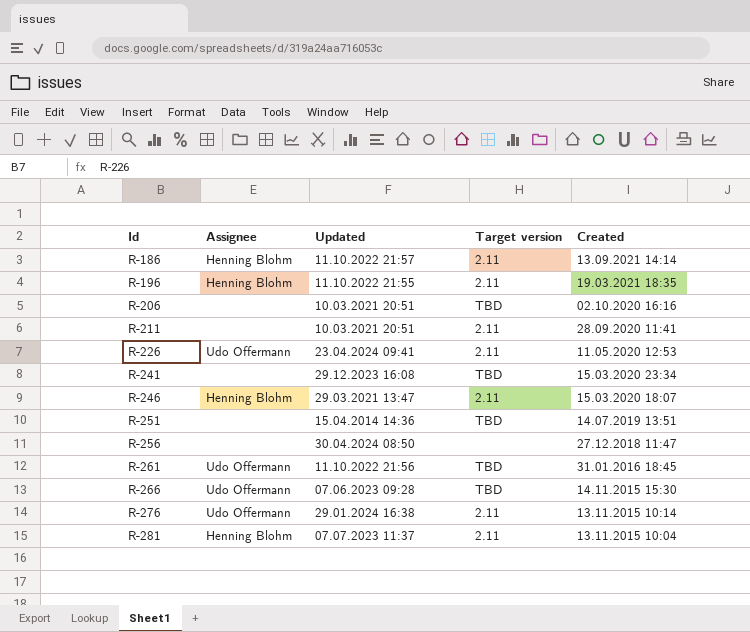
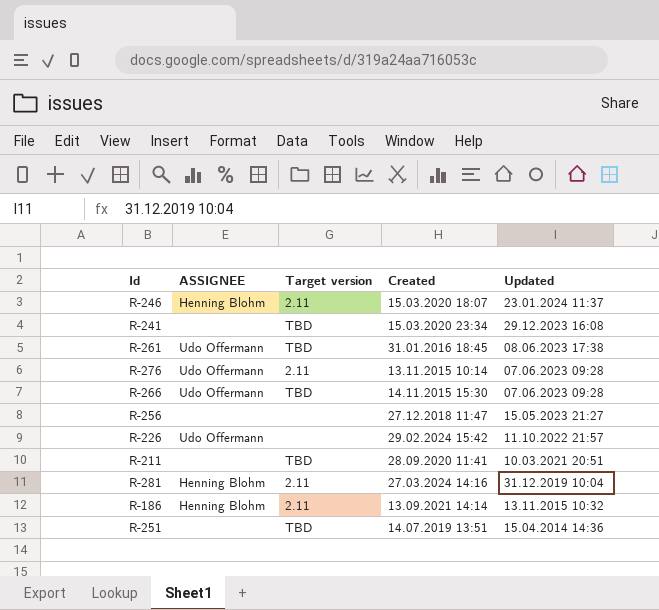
row order: Id ascending -> Updated descending
column name: Assignee -> ASSIGNEE
column Updated | position: 3 -> 5
row R-196: Henning Blohm | 11.10.2022 21:55 | 2.11 | 19.03.2021 18:35 -> none
row R-206: none | 10.03.2021 20:51 | TBD | 02.10.2020 16:16 -> none
R-246 | Updated: 29.03.2021 13:47 -> 23.01.2024 11:37
R-261 | Updated: 11.10.2022 21:56 -> 08.06.2023 17:38
R-276 | Updated: 29.01.2024 16:38 -> 07.06.2023 09:28
R-256 | Updated: 30.04.2024 08:50 -> 15.05.2023 21:27
R-226 | Target version: 2.11 -> none
R-226 | Created: 11.05.2020 12:53 -> 29.02.2024 15:42
R-226 | Updated: 23.04.2024 09:41 -> 11.10.2022 21:57
R-211 | Target version: 2.11 -> TBD
R-281 | Created: 13.11.2015 10:04 -> 27.03.2024 14:16
R-281 | Updated: 07.07.2023 11:37 -> 31.12.2019 10:04
R-186 | Updated: 11.10.2022 21:57 -> 13.11.2015 10:32

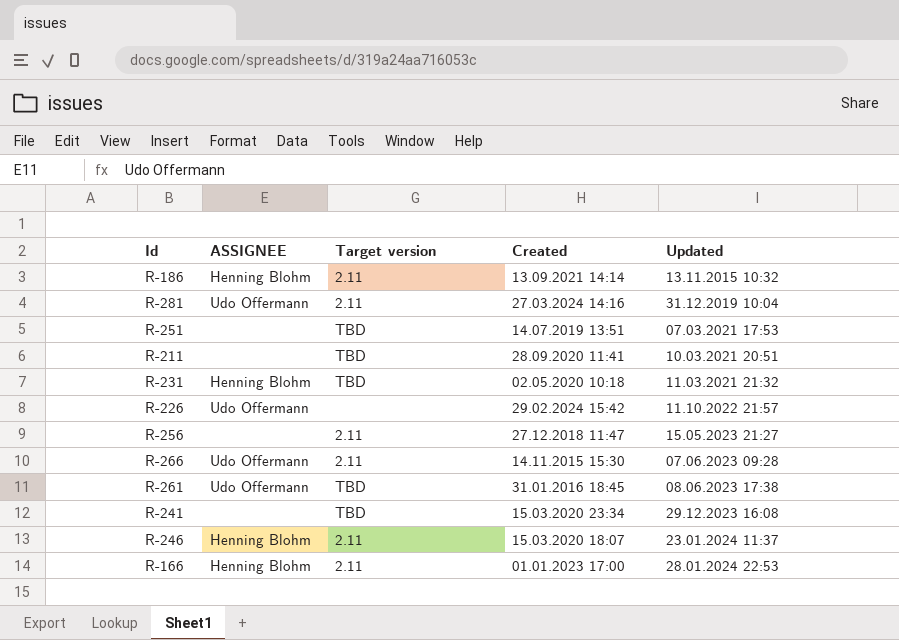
row order: Updated descending -> Updated ascending
row R-276: Udo Offermann | 2.11 | 13.11.2015 10:14 | 07.06.2023 09:28 -> none
R-281 | ASSIGNEE: Henning Blohm -> Udo Offermann
R-251 | Updated: 15.04.2014 14:36 -> 07.03.2021 17:53
row R-231: none -> Henning Blohm | TBD | 02.05.2020 10:18 | 11.03.2021 21:32
R-256 | Target version: none -> 2.11
R-266 | Target version: TBD -> 2.11
row R-166: none -> Henning Blohm | 2.11 | 01.01.2023 17:00 | 28.01.2024 22:53

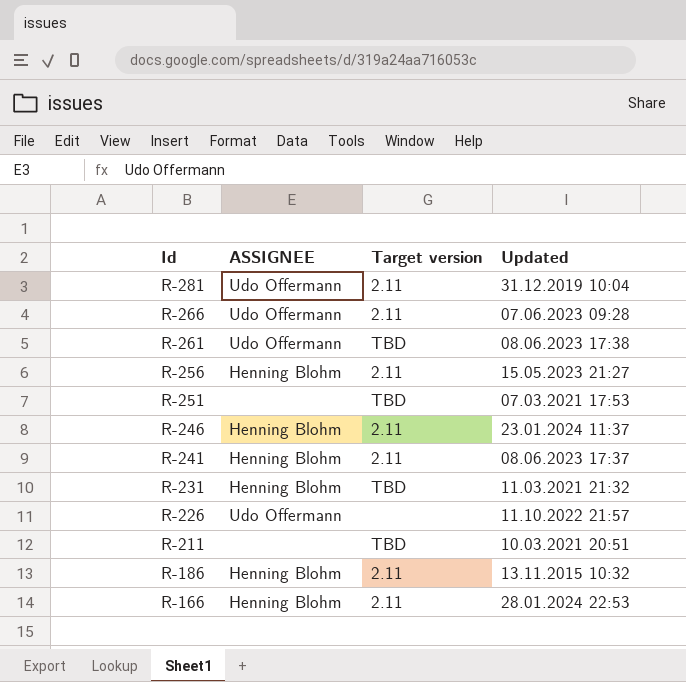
row order: Updated ascending -> Id descending
column Created | position: 4 -> none
R-256 | ASSIGNEE: none -> Henning Blohm
R-241 | ASSIGNEE: none -> Henning Blohm
R-241 | Target version: TBD -> 2.11
R-241 | Updated: 29.12.2023 16:08 -> 08.06.2023 17:37

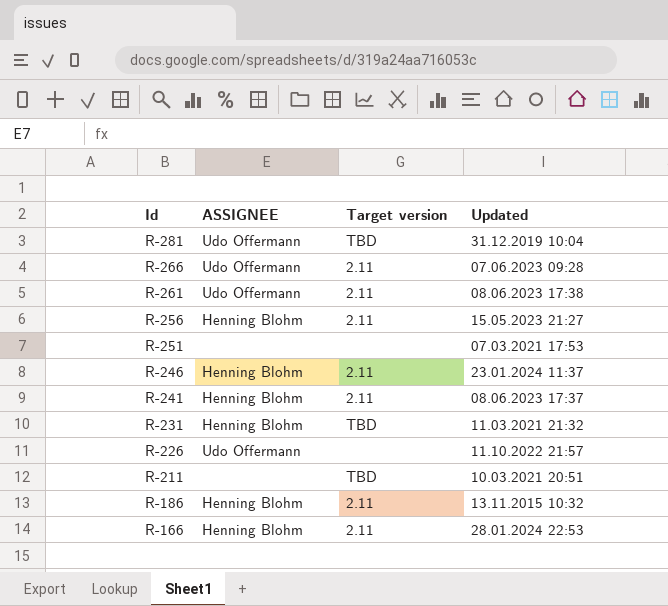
R-281 | Target version: 2.11 -> TBD
R-261 | Target version: TBD -> 2.11
R-251 | Target version: TBD -> none

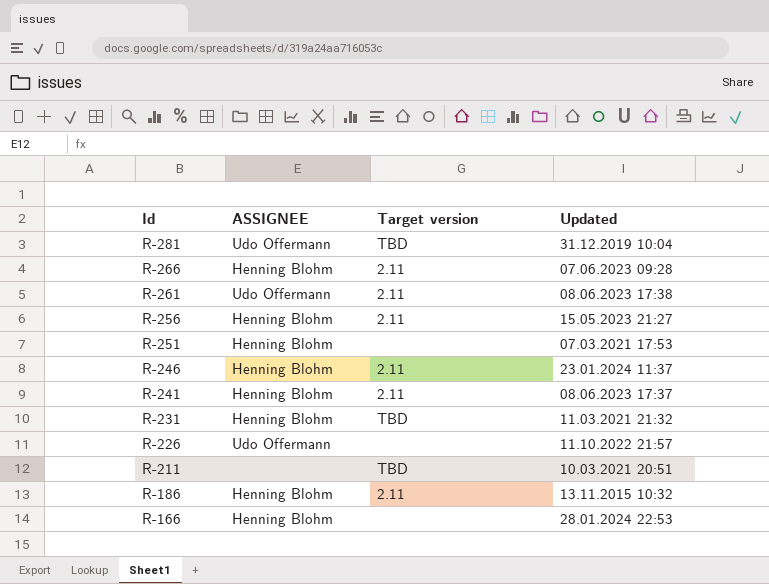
R-266 | ASSIGNEE: Udo Offermann -> Henning Blohm
R-251 | ASSIGNEE: none -> Henning Blohm
R-166 | Target version: 2.11 -> none

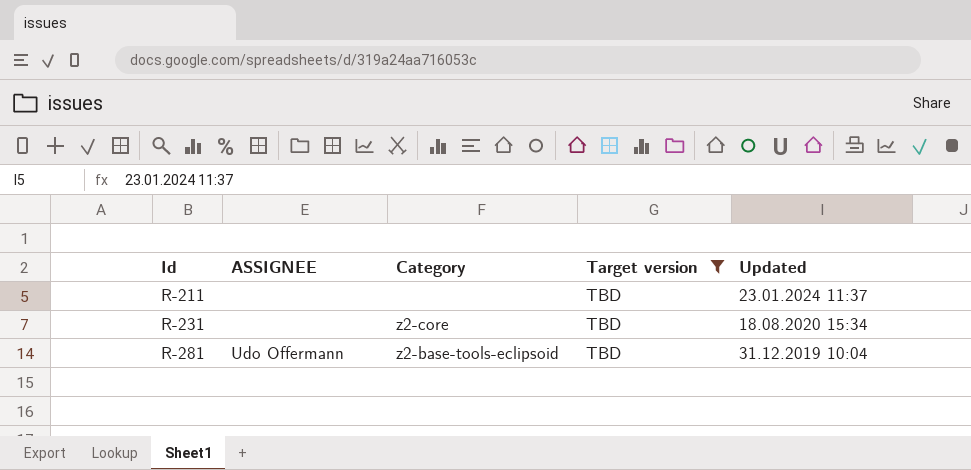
filter: none -> Target version = TBD
row order: Id descending -> Id ascending
column Category | position: none -> 3
R-211 | Updated: 10.03.2021 20:51 -> 23.01.2024 11:37
R-231 | ASSIGNEE: Henning Blohm -> none
R-231 | Updated: 11.03.2021 21:32 -> 18.08.2020 15:34

